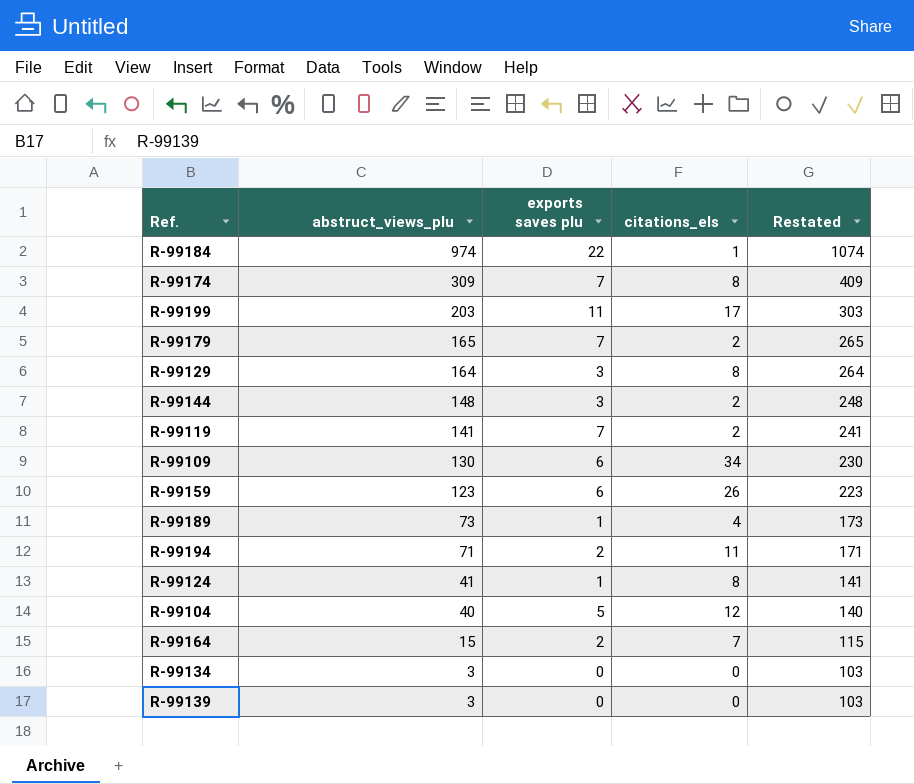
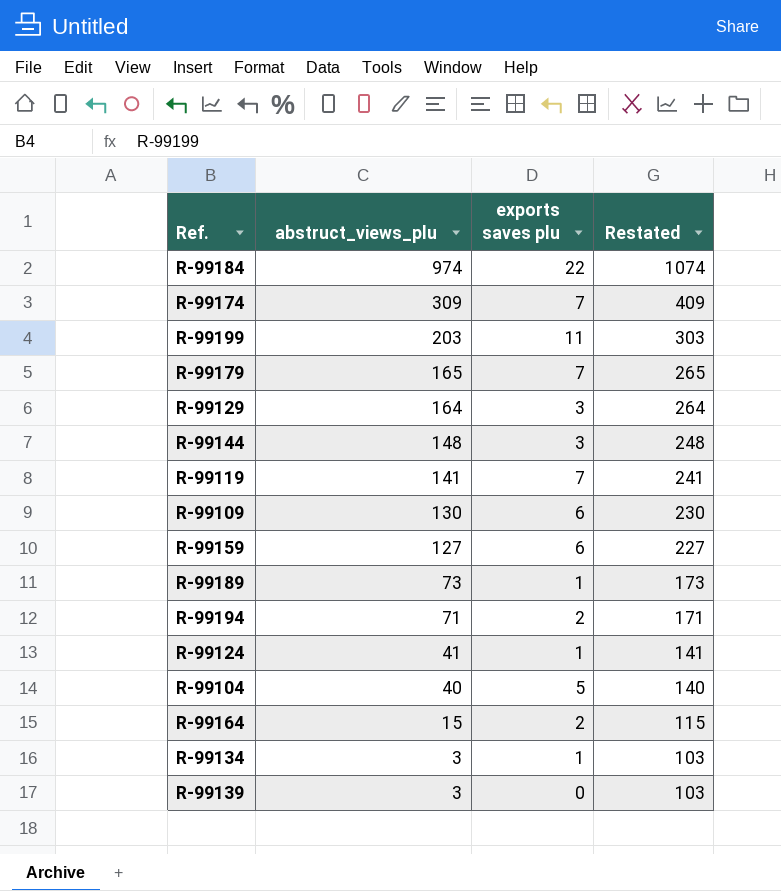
column citations_els | position: 4 -> none
R-99159 | abstruct_views_plu: 123 -> 127
R-99159 | Restated: 223 -> 227
R-99134 | exports saves plu: 0 -> 1

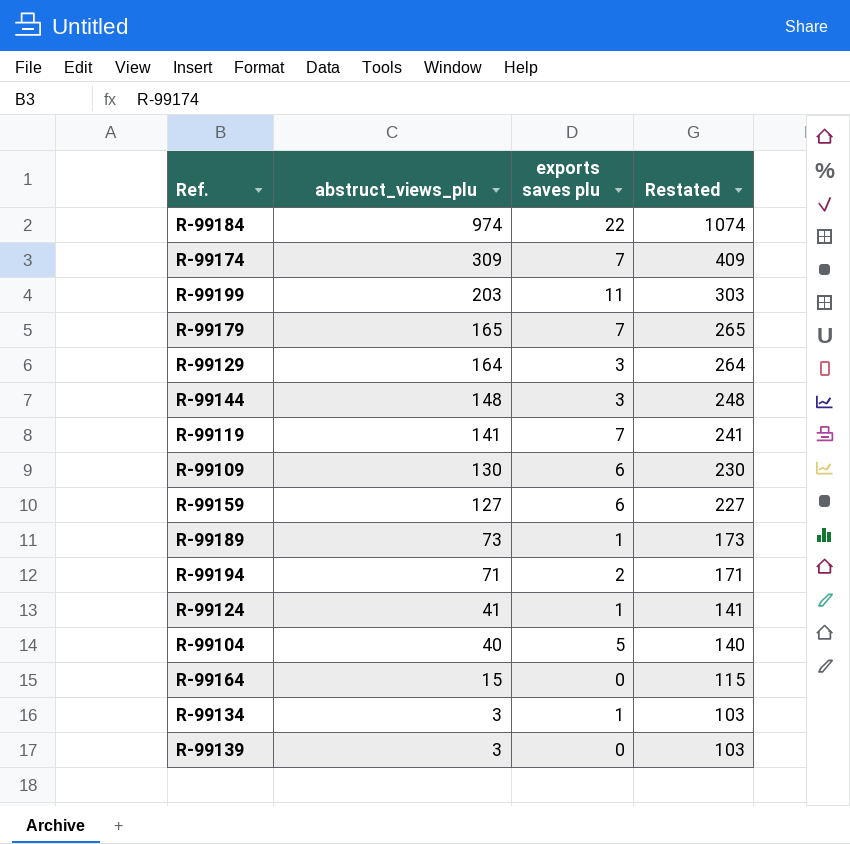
R-99164 | exports saves plu: 2 -> 0

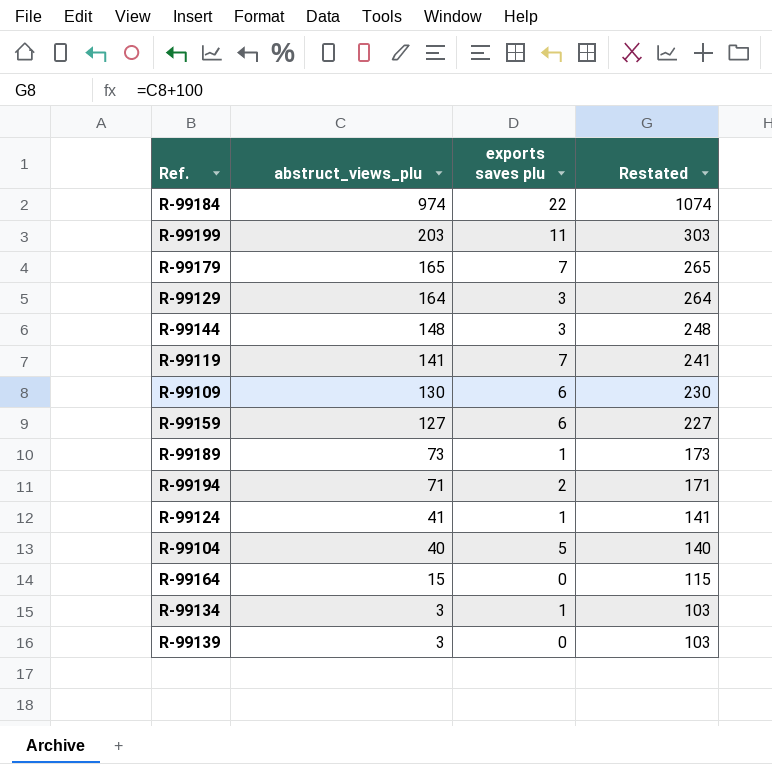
row R-99174: 309 | 7 | 409 -> none

